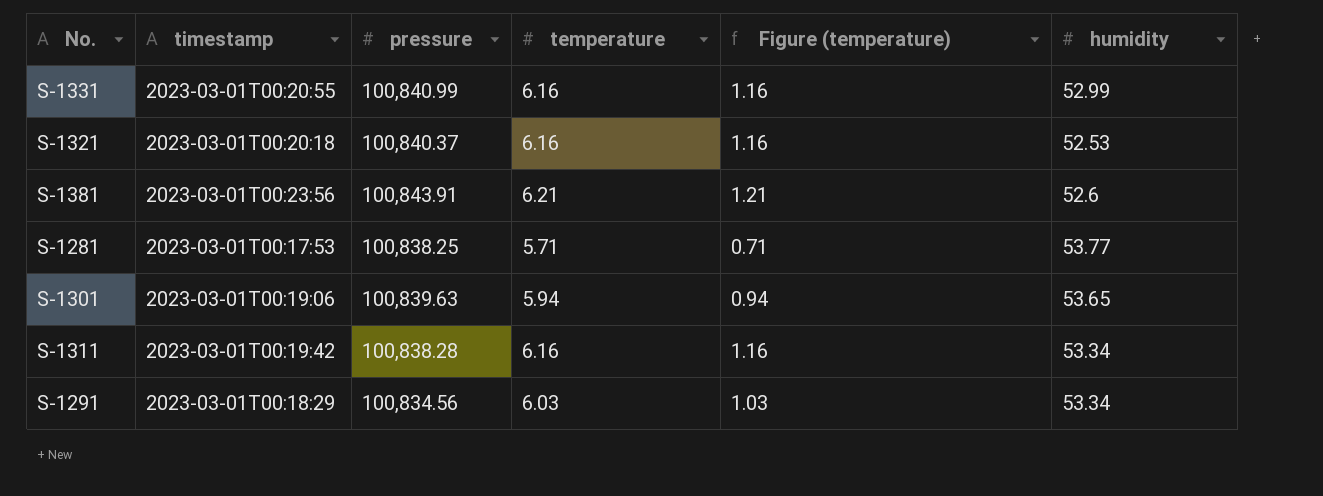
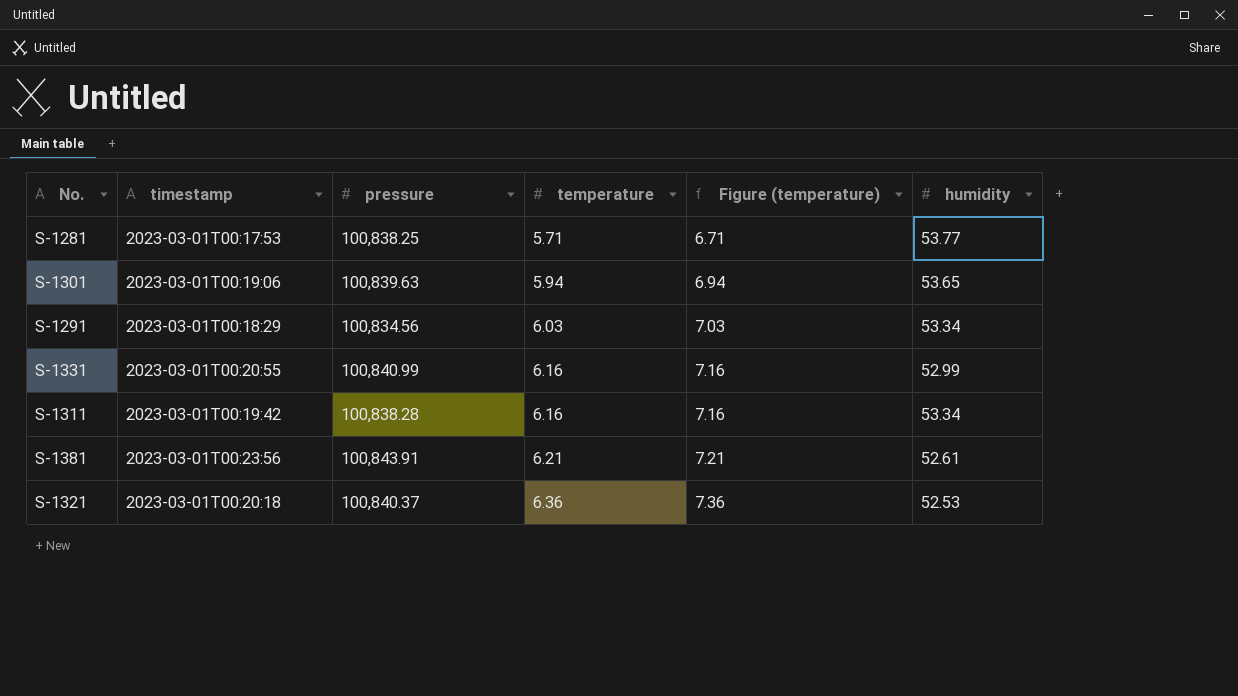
row order: none -> temperature ascending
column Figure (temperature) | formula: [temperature] - 5 -> [temperature] + 1
S-1381 | humidity: 52.6 -> 52.61
S-1321 | temperature: 6.16 -> 6.36

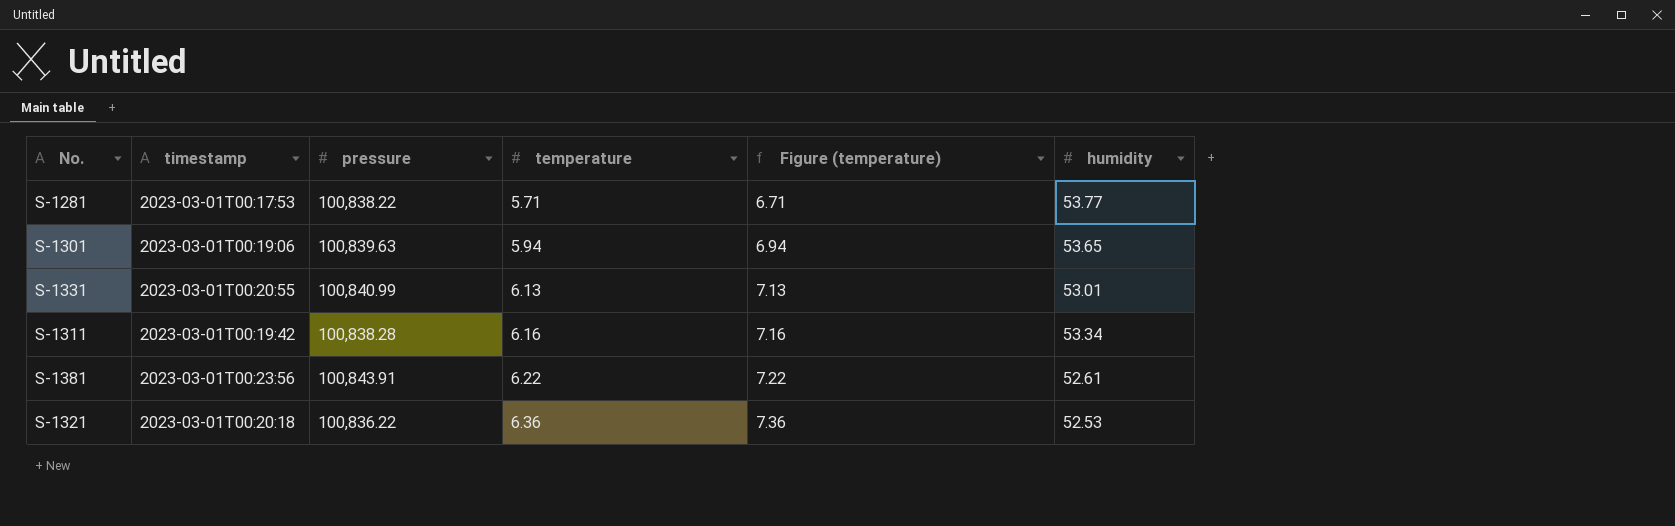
row S-1291: 2023-03-01T00:18:29 | 100,834.56 | 6.03 | 7.03 | 53.34 -> none
S-1281 | pressure: 100,838.25 -> 100,838.22
S-1331 | temperature: 6.16 -> 6.13
S-1331 | Figure (temperature): 7.16 -> 7.13
S-1331 | humidity: 52.99 -> 53.01
S-1381 | temperature: 6.21 -> 6.22
S-1381 | Figure (temperature): 7.21 -> 7.22
S-1321 | pressure: 100,840.37 -> 100,836.22

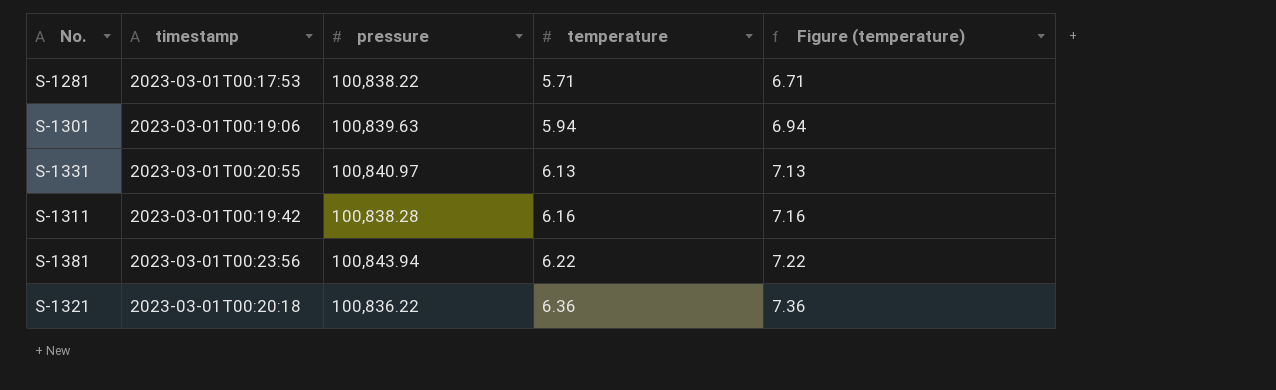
column humidity | position: 6 -> none
S-1331 | pressure: 100,840.99 -> 100,840.97
S-1381 | pressure: 100,843.91 -> 100,843.94

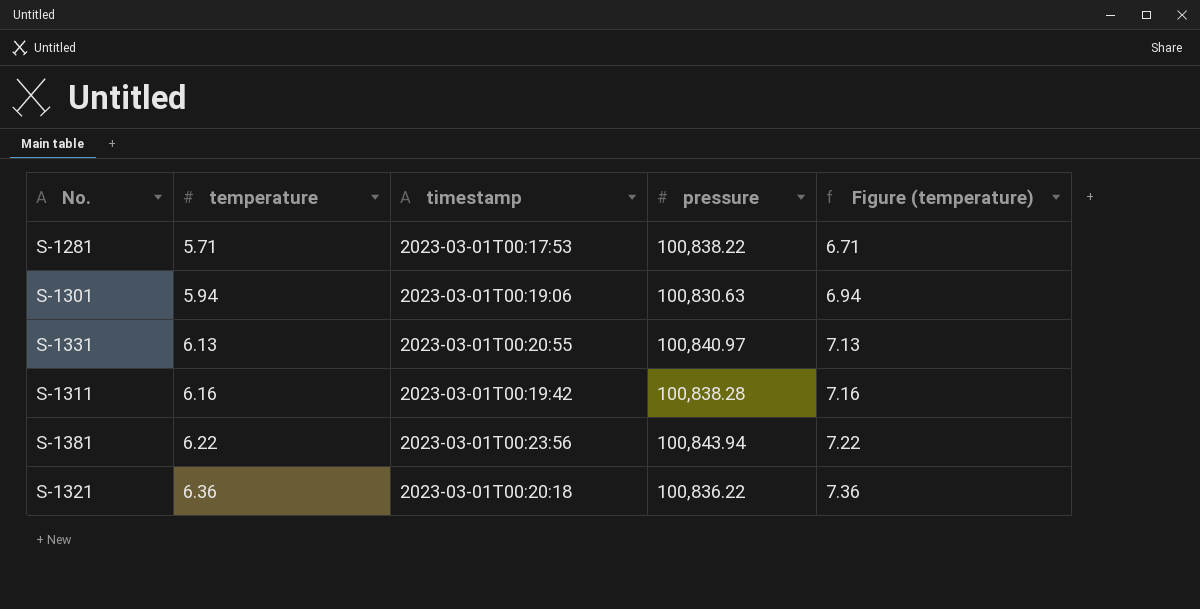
column temperature | position: 4 -> 2
S-1301 | pressure: 100,839.63 -> 100,830.63

